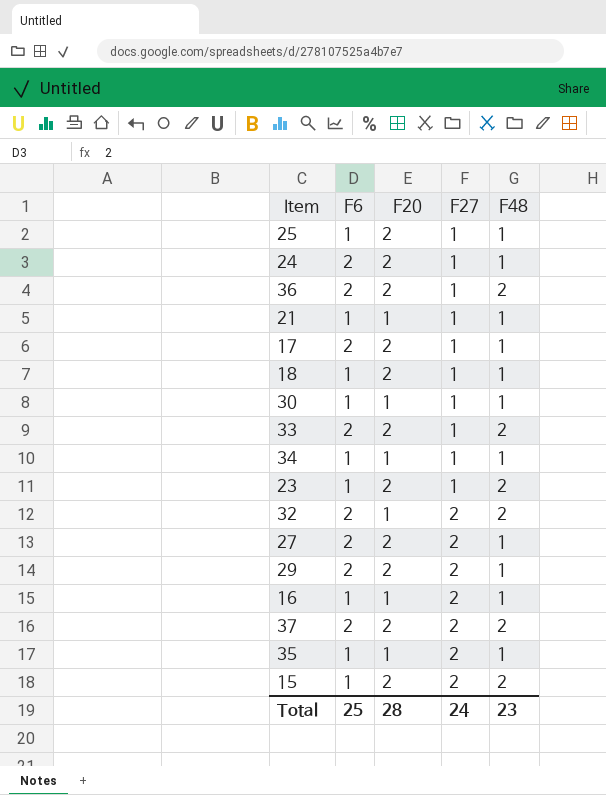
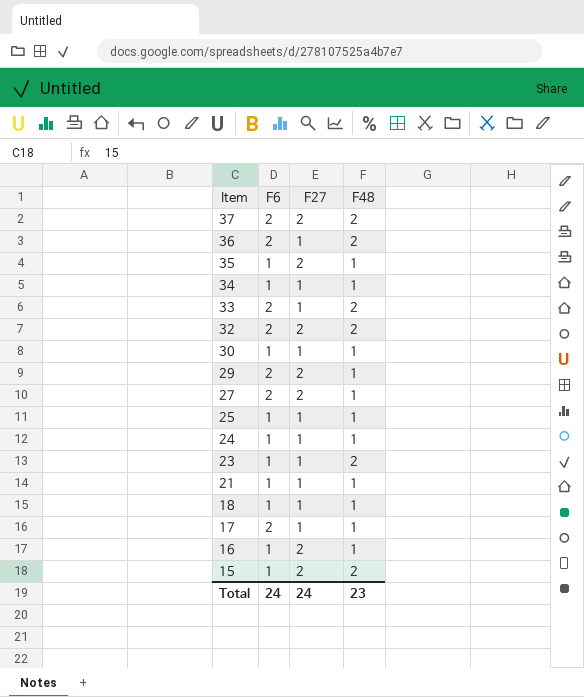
row order: F27 ascending -> Item descending
column F20 | position: 3 -> none
24 | F6: 2 -> 1
Total | F6: 25 -> 24

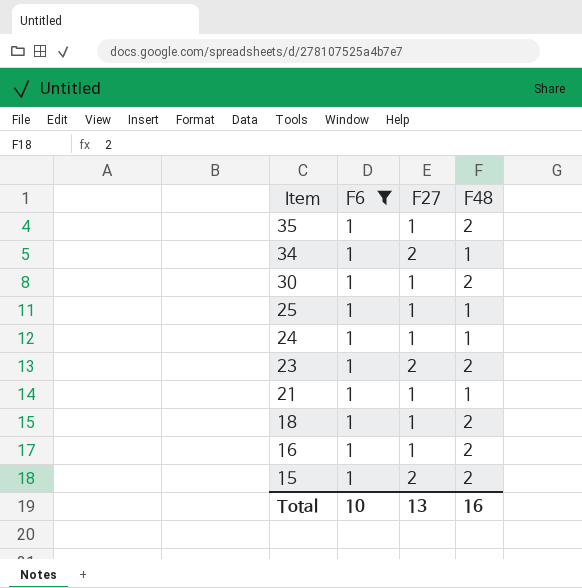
filter: none -> F6 = 1
35 | F27: 2 -> 1
35 | F48: 1 -> 2
34 | F27: 1 -> 2
30 | F48: 1 -> 2
23 | F27: 1 -> 2
18 | F48: 1 -> 2
16 | F27: 2 -> 1
16 | F48: 1 -> 2
Total | F6: 24 -> 10
Total | F27: 24 -> 13
Total | F48: 23 -> 16

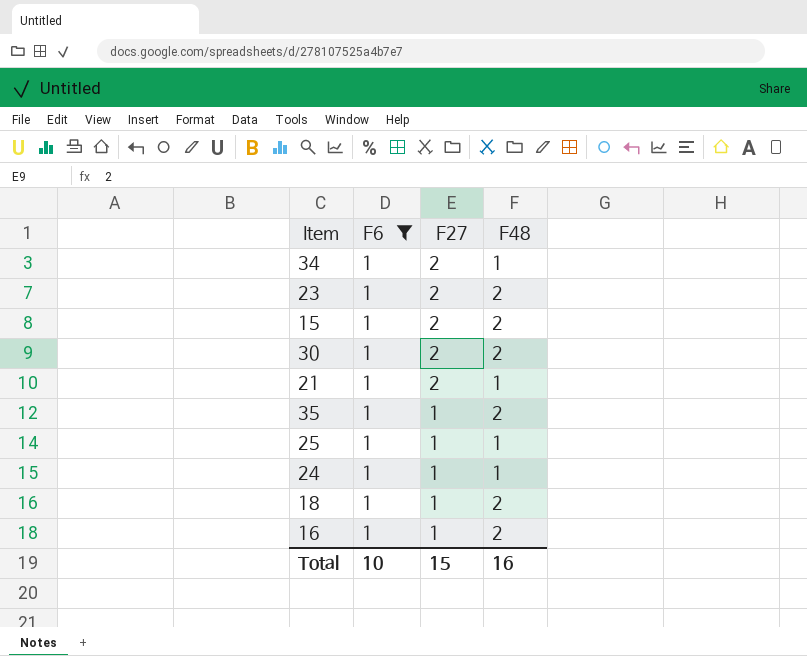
row order: Item descending -> F27 descending
30 | F27: 1 -> 2
21 | F27: 1 -> 2
Total | F27: 13 -> 15

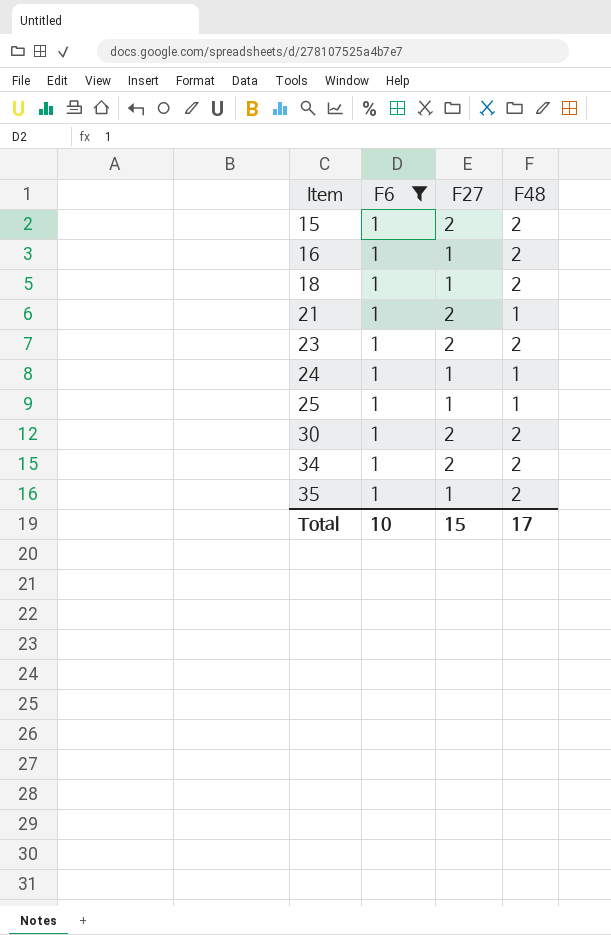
row order: F27 descending -> Item ascending
34 | F48: 1 -> 2
Total | F48: 16 -> 17

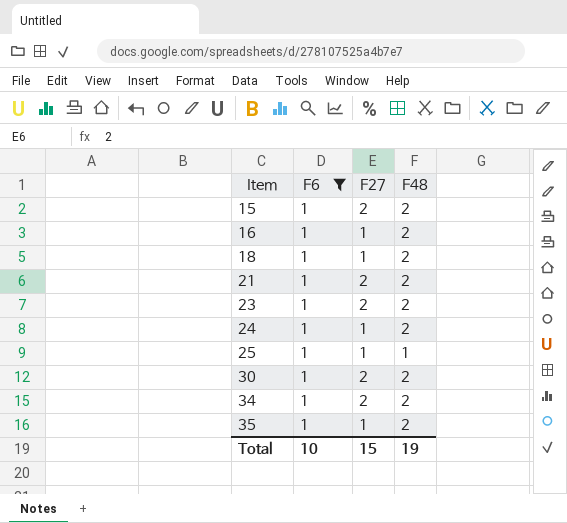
21 | F48: 1 -> 2
24 | F48: 1 -> 2
Total | F48: 17 -> 19

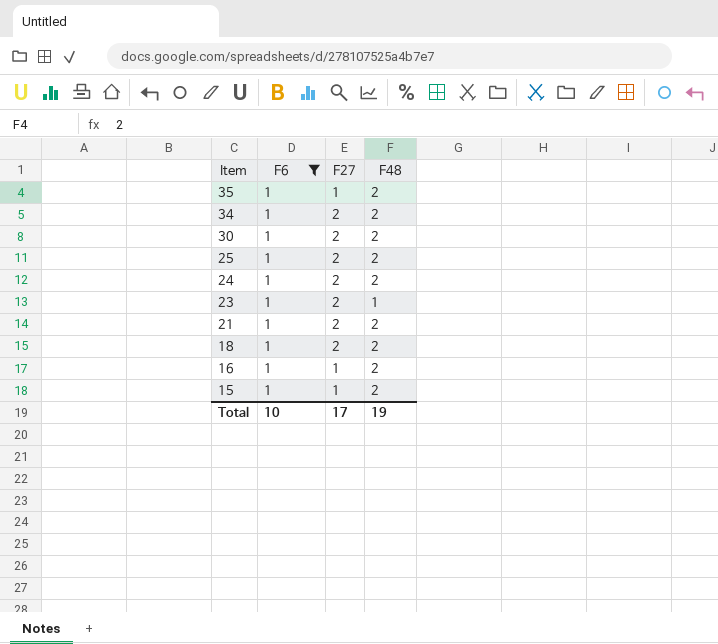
row order: Item ascending -> Item descending
25 | F27: 1 -> 2
25 | F48: 1 -> 2
24 | F27: 1 -> 2
23 | F48: 2 -> 1
18 | F27: 1 -> 2
15 | F27: 2 -> 1
Total | F27: 15 -> 17

